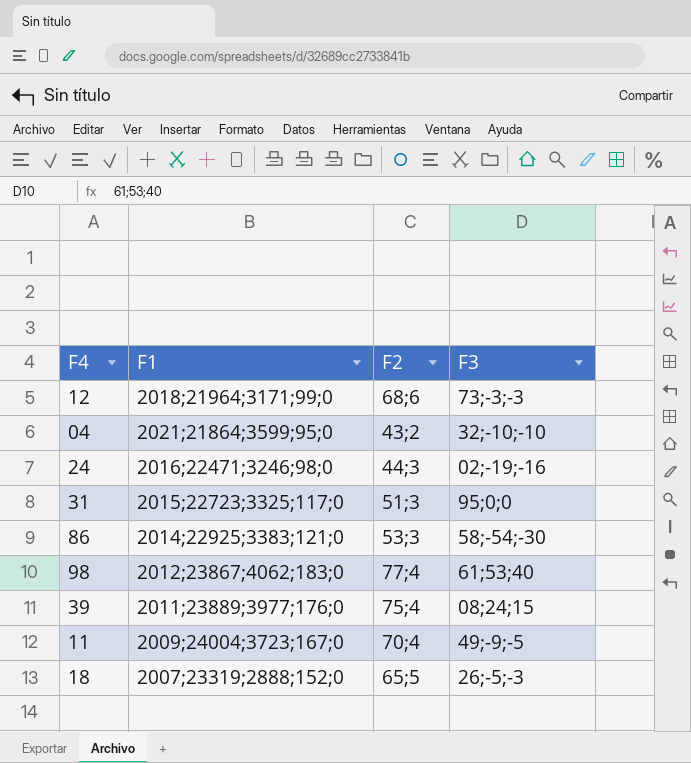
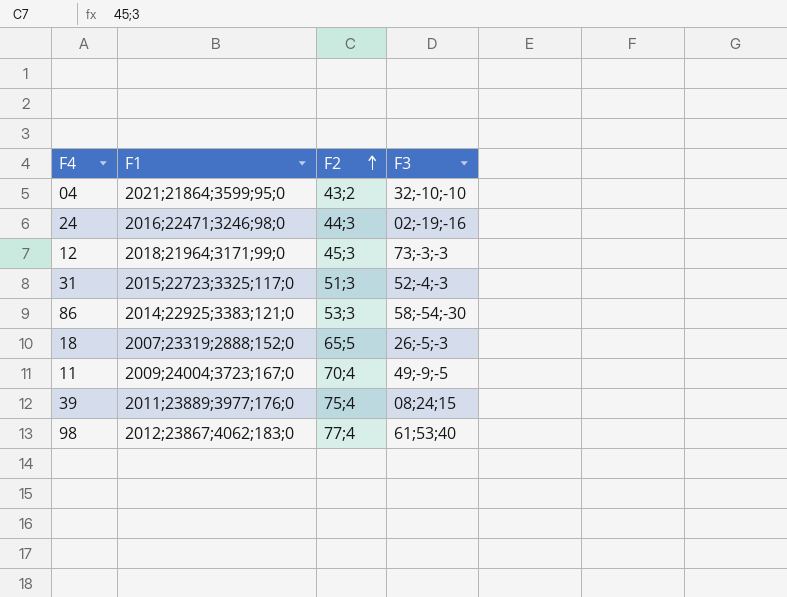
row order: none -> F2 ascending
12 | F2: 68;6 -> 45;3
31 | F3: 95;0;0 -> 52;-4;-3

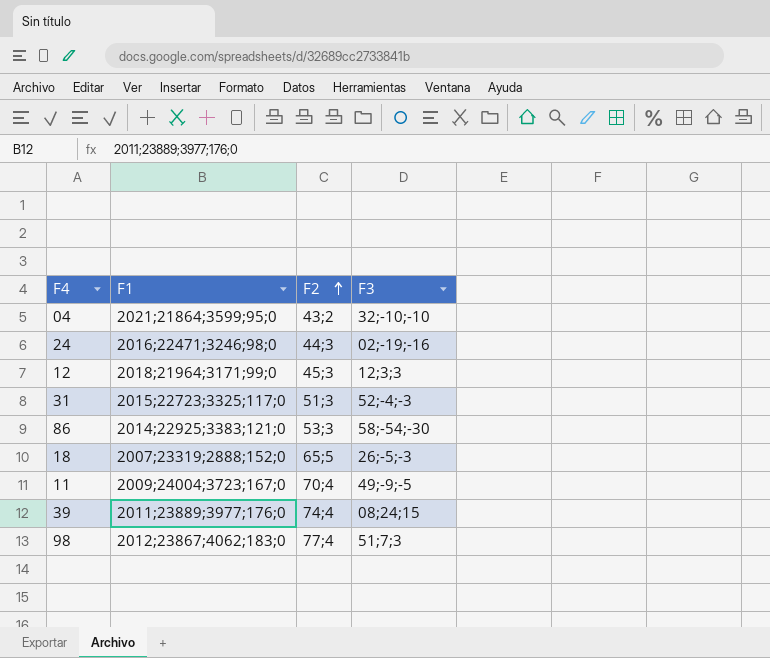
12 | F3: 73;-3;-3 -> 12;3;3
39 | F2: 75;4 -> 74;4
98 | F3: 61;53;40 -> 51;7;3

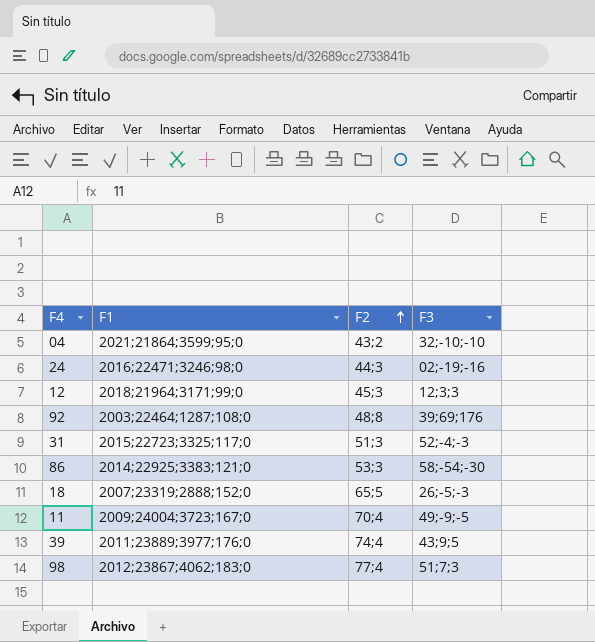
row 92: none -> 2003;22464;1287;108;0 | 48;8 | 39;69;176
39 | F3: 08;24;15 -> 43;9;5

